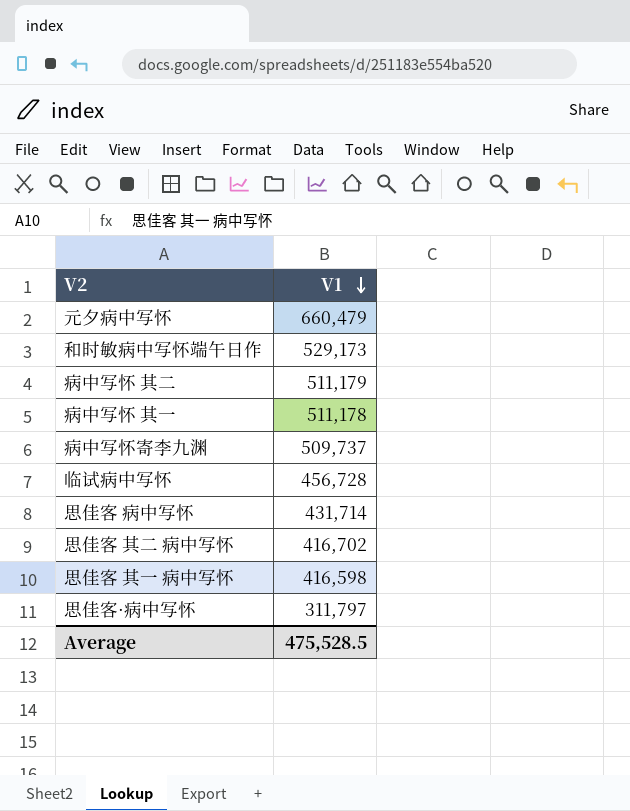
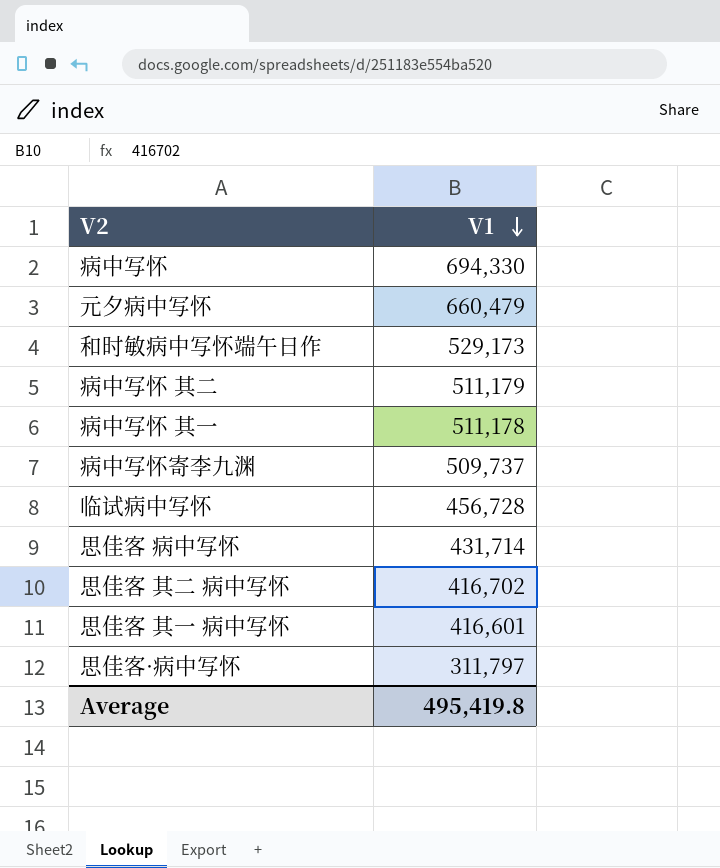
row 病中写怀: none -> 694,330
思佳客 其一 病中写怀 | V1: 416,598 -> 416,601
Average | V1: 475,528.5 -> 495,419.8

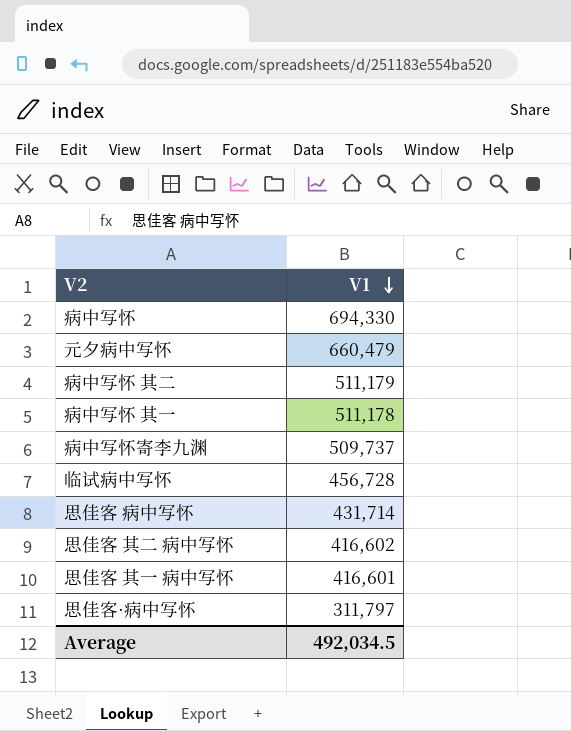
row 和时敏病中写怀端午日作: 529,173 -> none
思佳客 其二 病中写怀 | V1: 416,702 -> 416,602
Average | V1: 495,419.8 -> 492,034.5

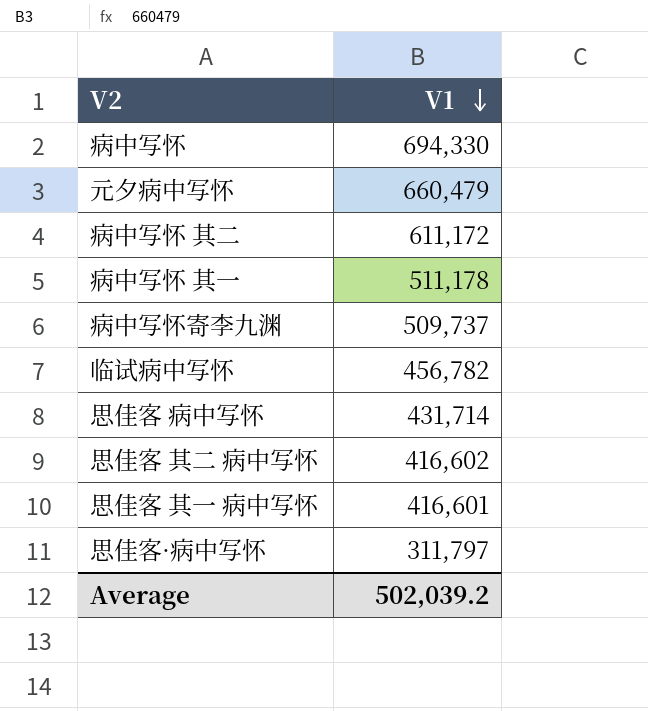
病中写怀 其二 | V1: 511,179 -> 611,172
临试病中写怀 | V1: 456,728 -> 456,782
Average | V1: 492,034.5 -> 502,039.2

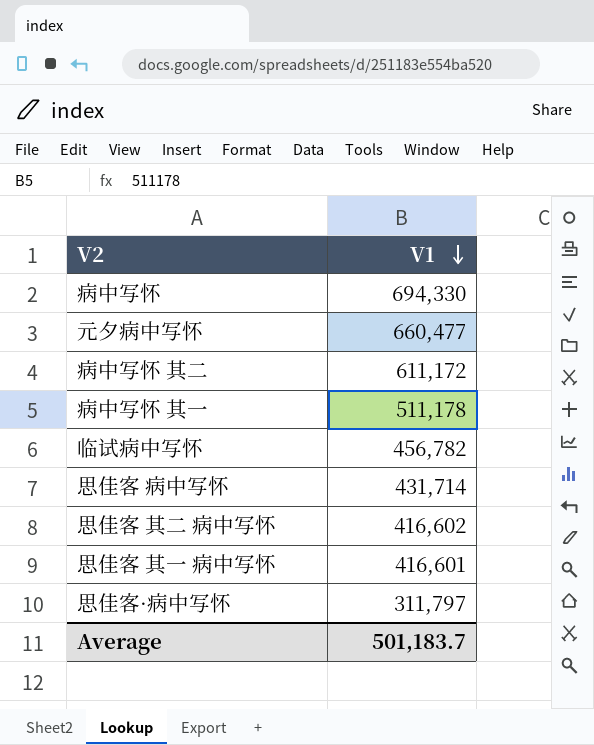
row 病中写怀寄李九渊: 509,737 -> none
元夕病中写怀 | V1: 660,479 -> 660,477
Average | V1: 502,039.2 -> 501,183.7

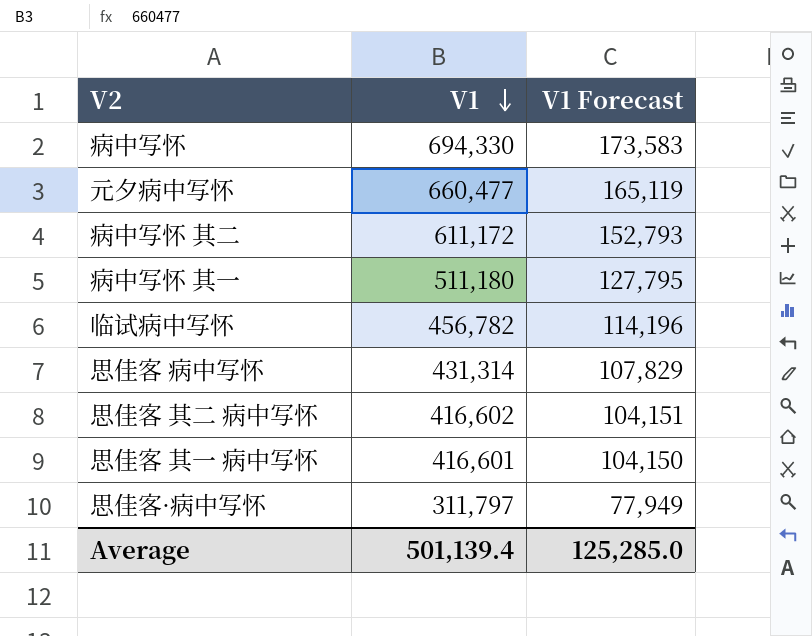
column V1 Forecast | formula: none -> [V1] * 0.25
病中写怀 其一 | V1: 511,178 -> 511,180
思佳客 病中写怀 | V1: 431,714 -> 431,314
Average | V1: 501,183.7 -> 501,139.4

